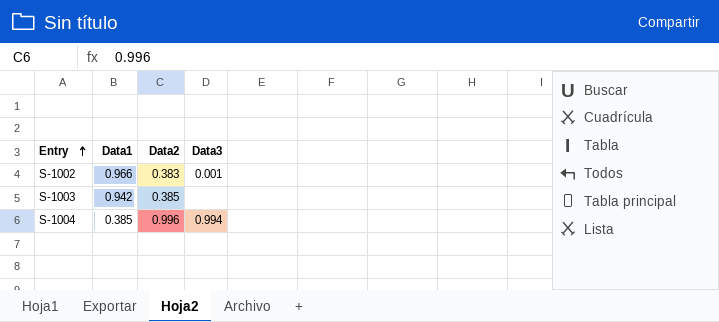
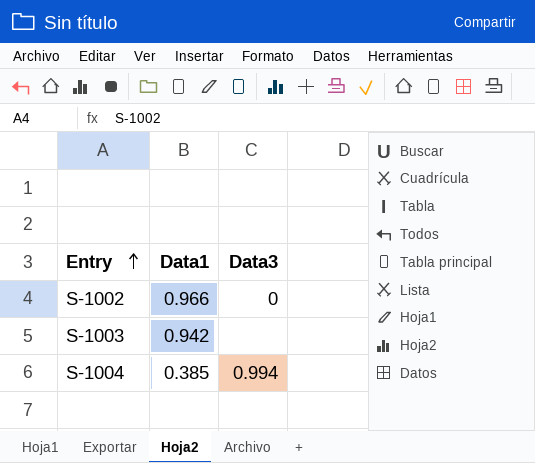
column Data2 | position: 3 -> none
S-1002 | Data3: 0.001 -> 0

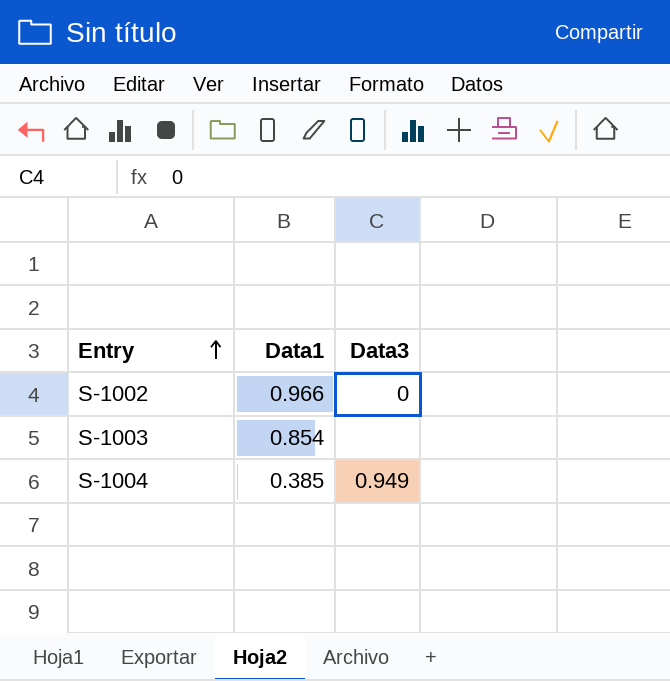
S-1003 | Data1: 0.942 -> 0.854
S-1004 | Data3: 0.994 -> 0.949

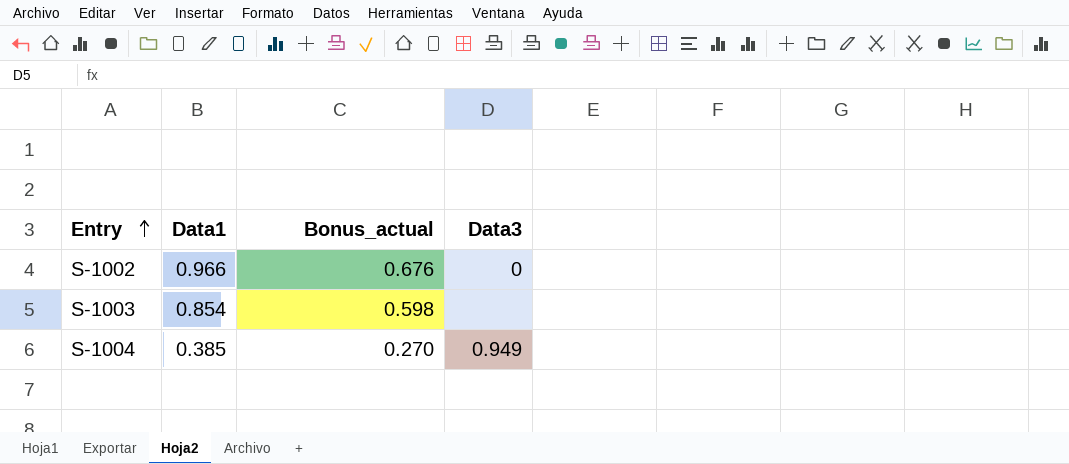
column Bonus_actual | formula: none -> [Data1] * 0.7

